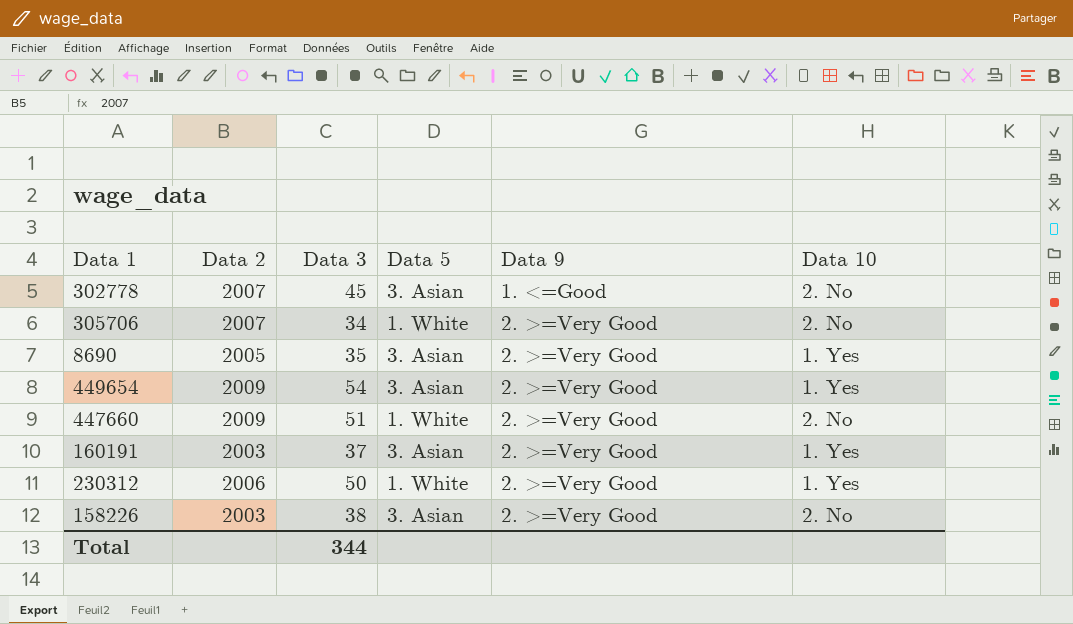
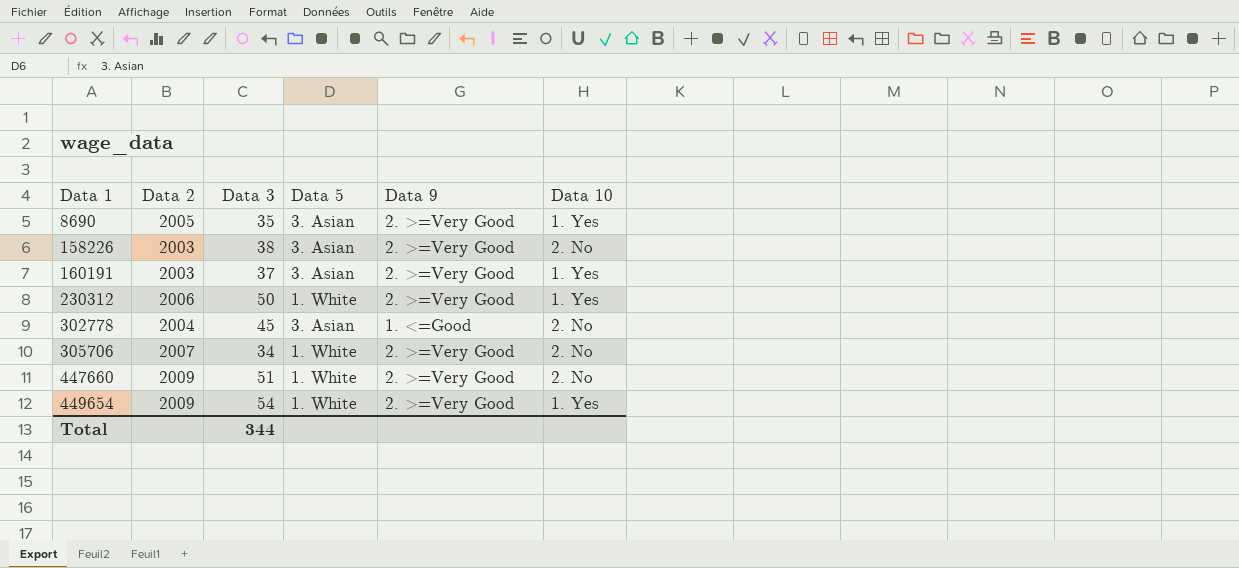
row order: Data 9 ascending -> Data 1 ascending
302778 | Data 2: 2007 -> 2004
449654 | Data 5: 3. Asian -> 1. White

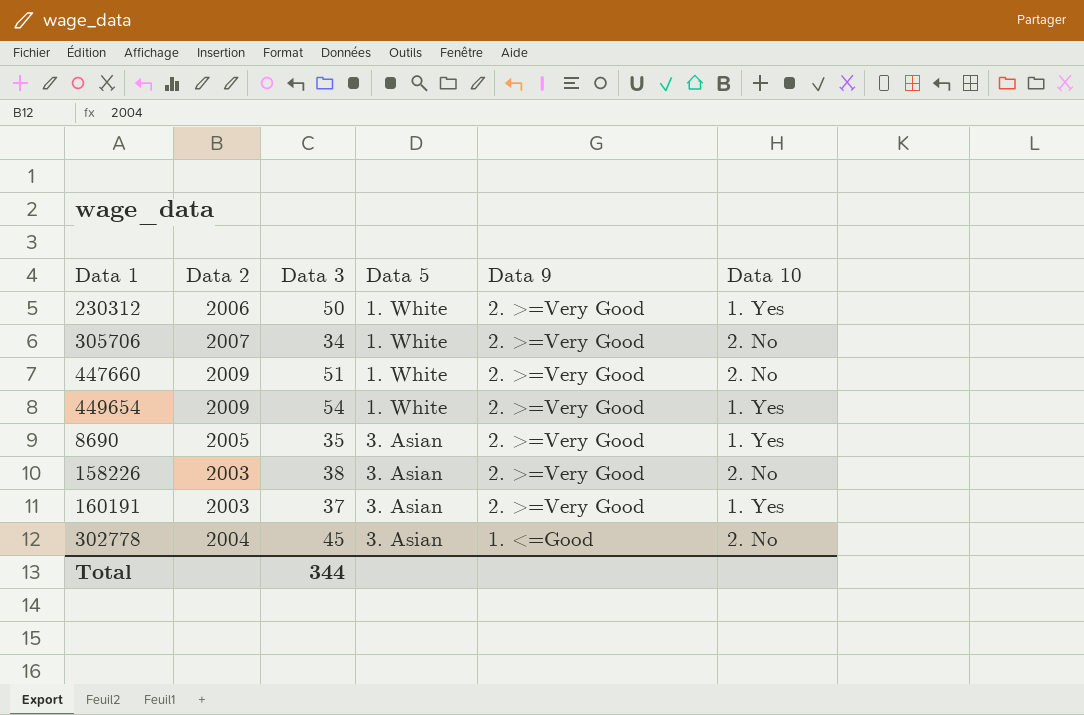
row order: Data 1 ascending -> Data 5 ascending

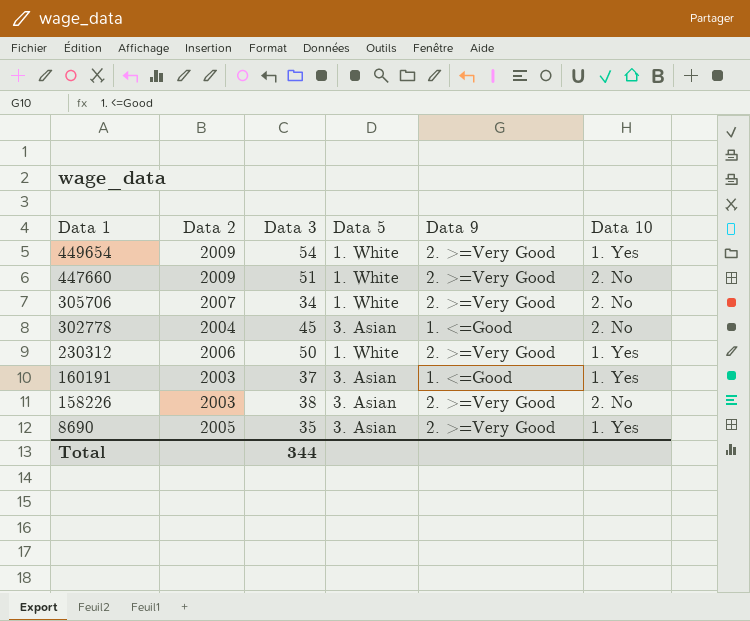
row order: Data 5 ascending -> Data 1 descending
160191 | Data 9: 2. >=Very Good -> 1. <=Good

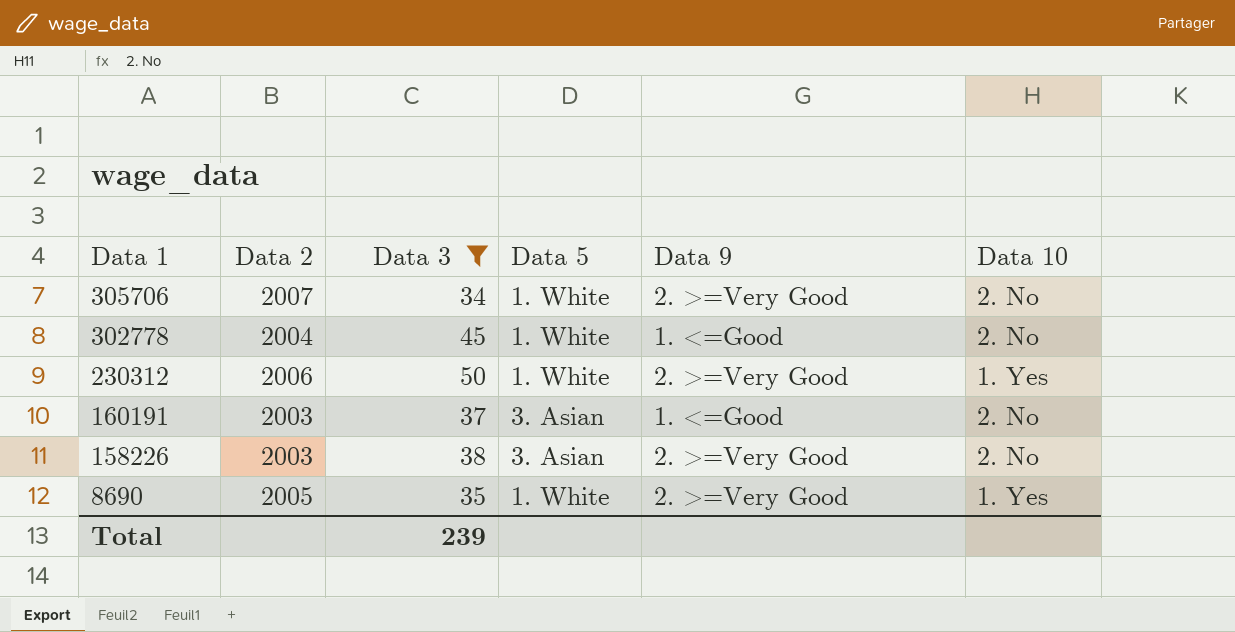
filter: none -> Data 3 <= 50
302778 | Data 5: 3. Asian -> 1. White
160191 | Data 10: 1. Yes -> 2. No
8690 | Data 5: 3. Asian -> 1. White
Total | Data 3: 344 -> 239

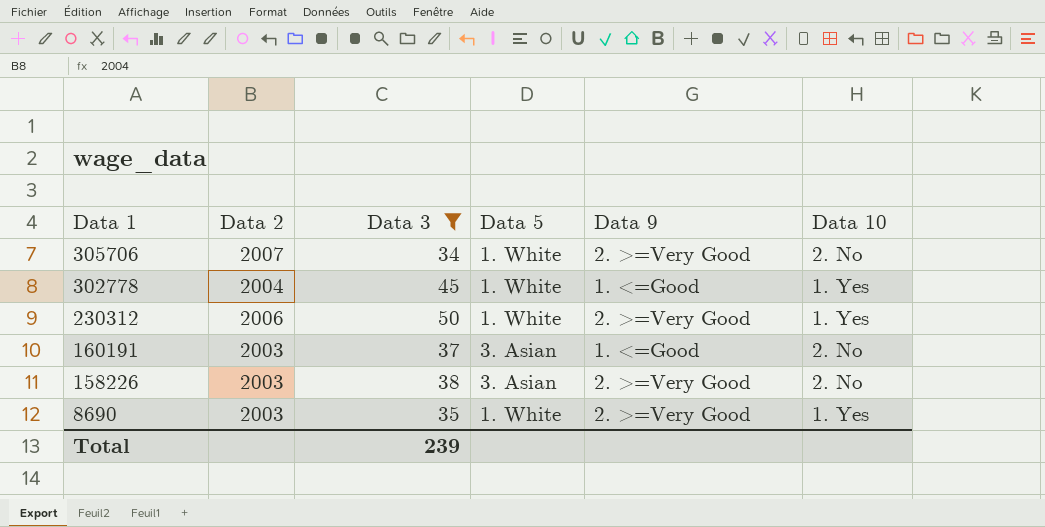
302778 | Data 10: 2. No -> 1. Yes
8690 | Data 2: 2005 -> 2003

